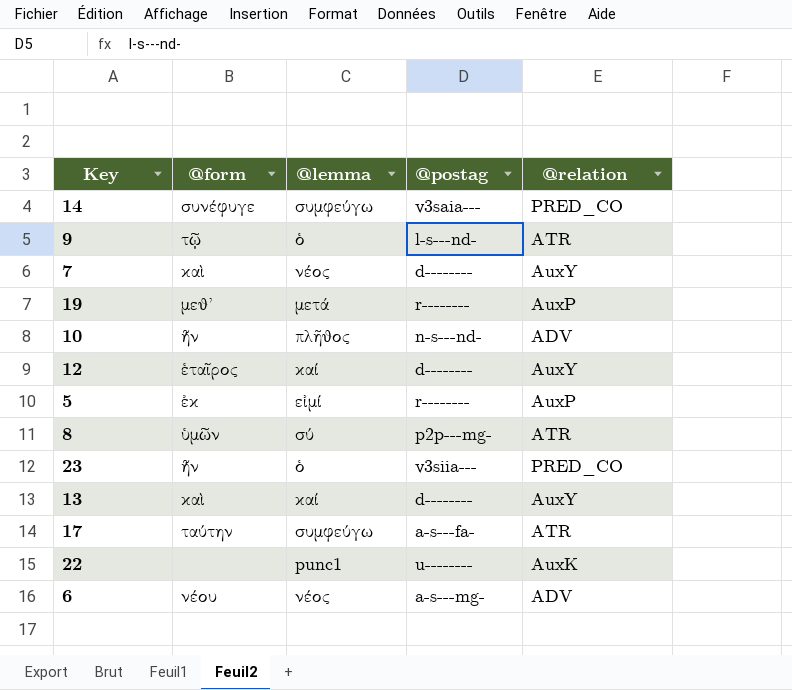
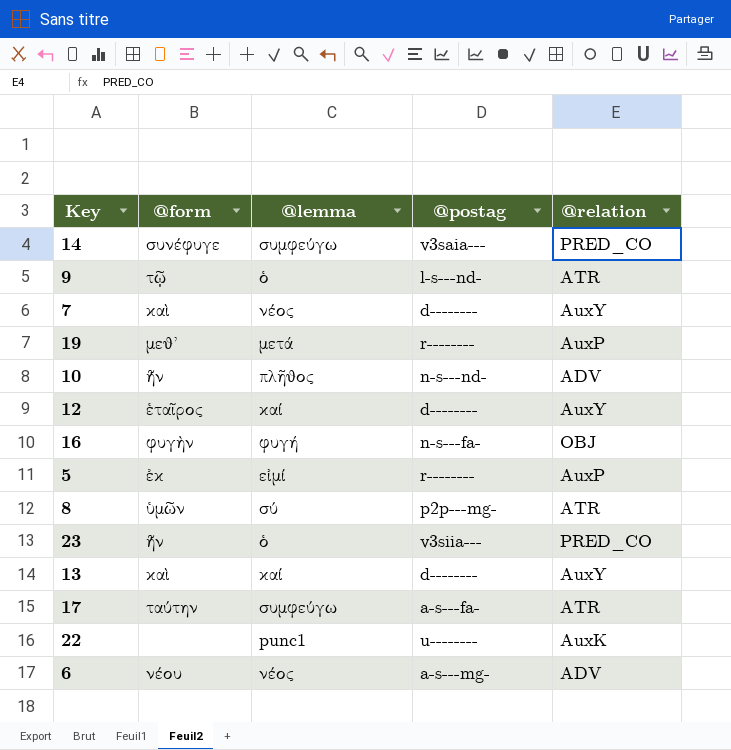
row 16: none -> φυγὴν | φυγή | n-s---fa- | OBJ

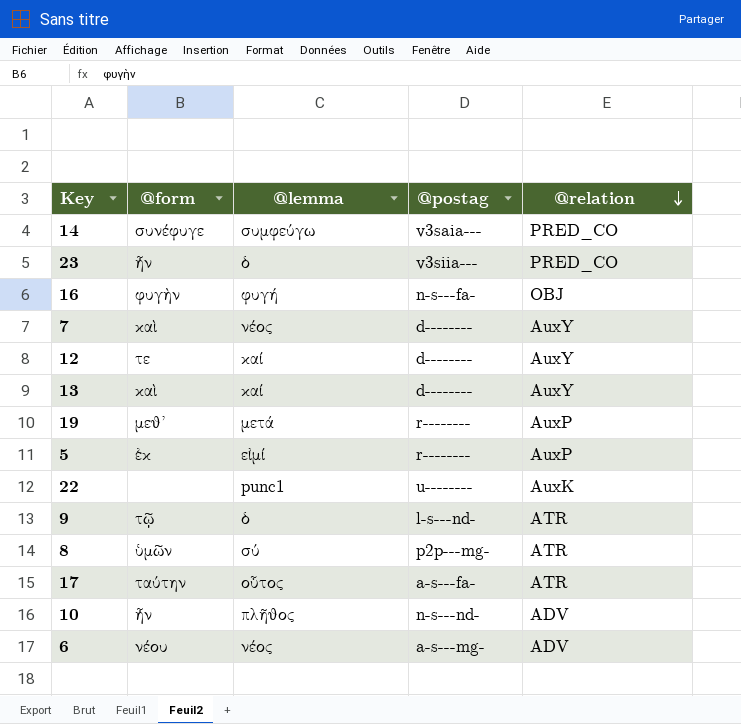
row order: none -> @relation descending
12 | @form: ἑταῖρος -> τε
17 | @lemma: συμφεύγω -> οὗτος

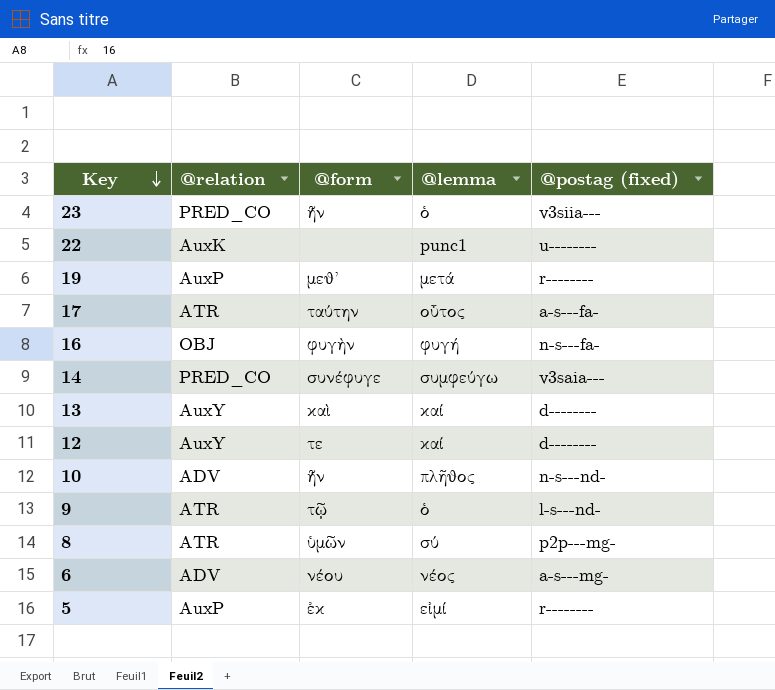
row order: @relation descending -> Key descending
column @relation | position: 5 -> 2
column name: @postag -> @postag (fixed)
row 7: καὶ | νέος | d-------- | AuxY -> none

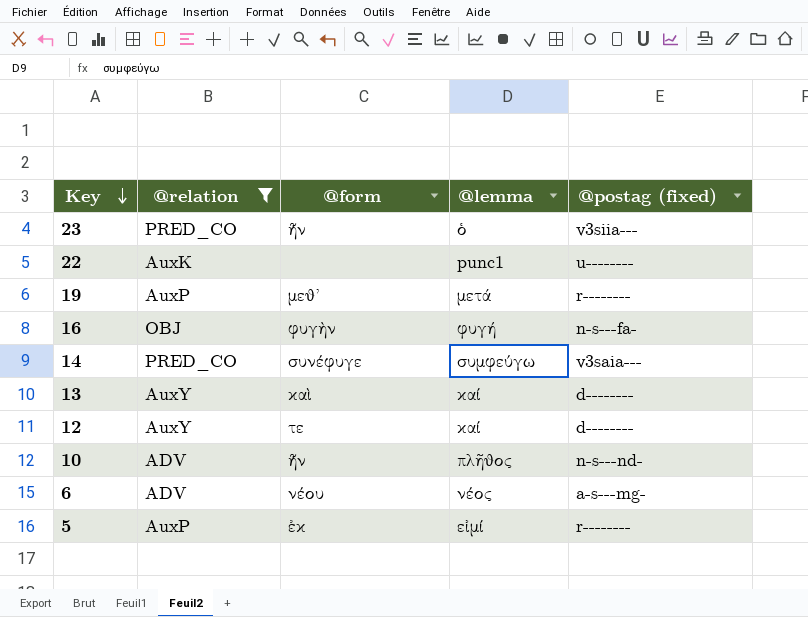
filter: none -> @relation != ATR

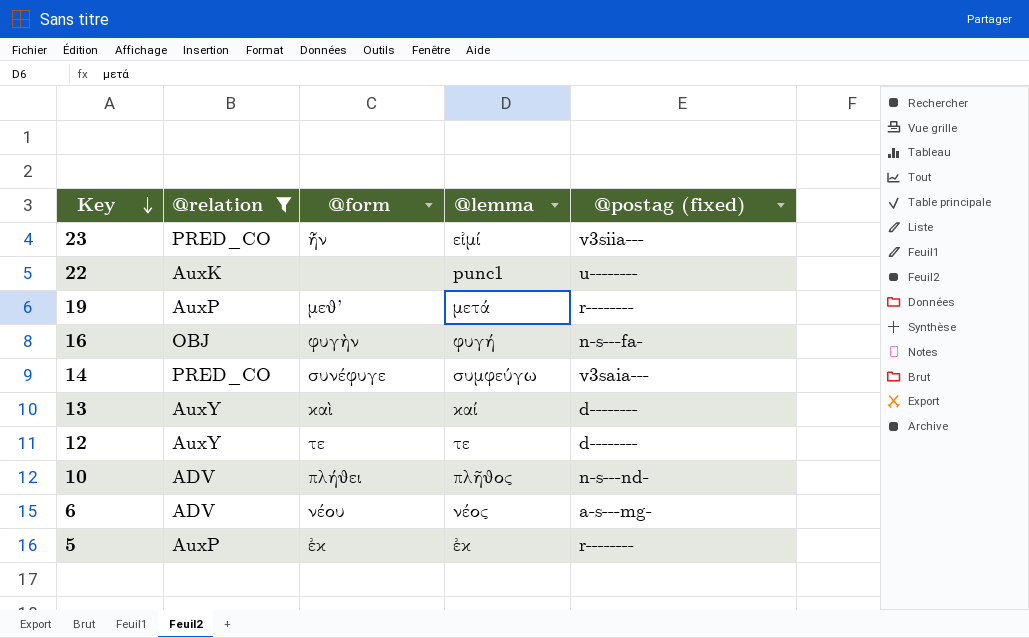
23 | @lemma: ὁ -> εἰμί
12 | @lemma: καί -> τε
10 | @form: ἦν -> πλήθει
5 | @lemma: εἰμί -> ἐκ

